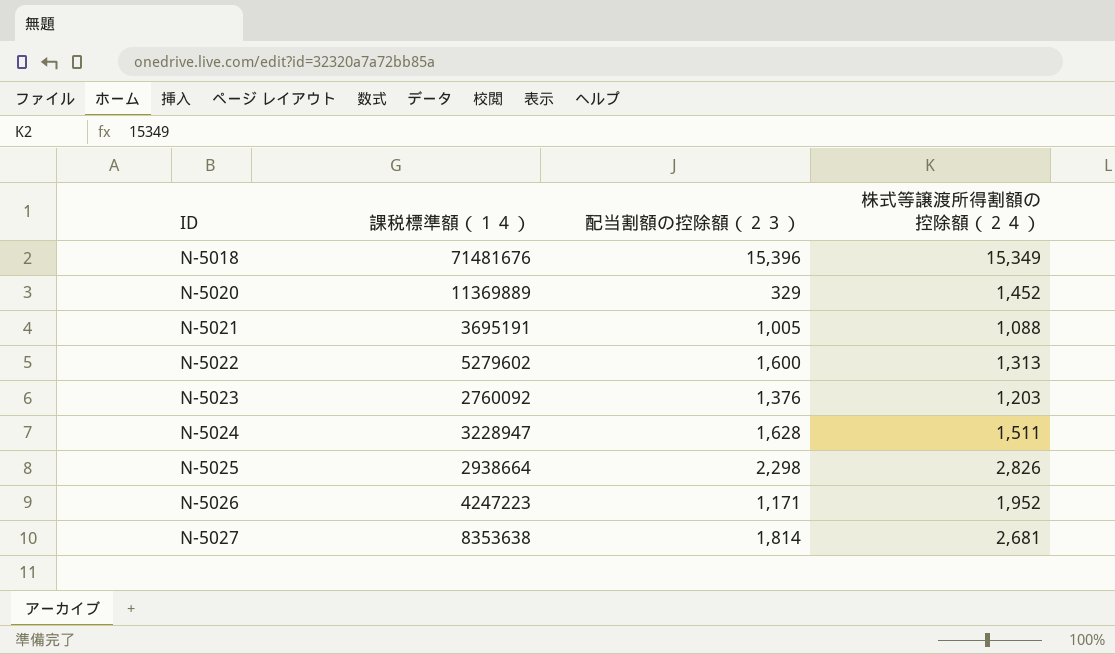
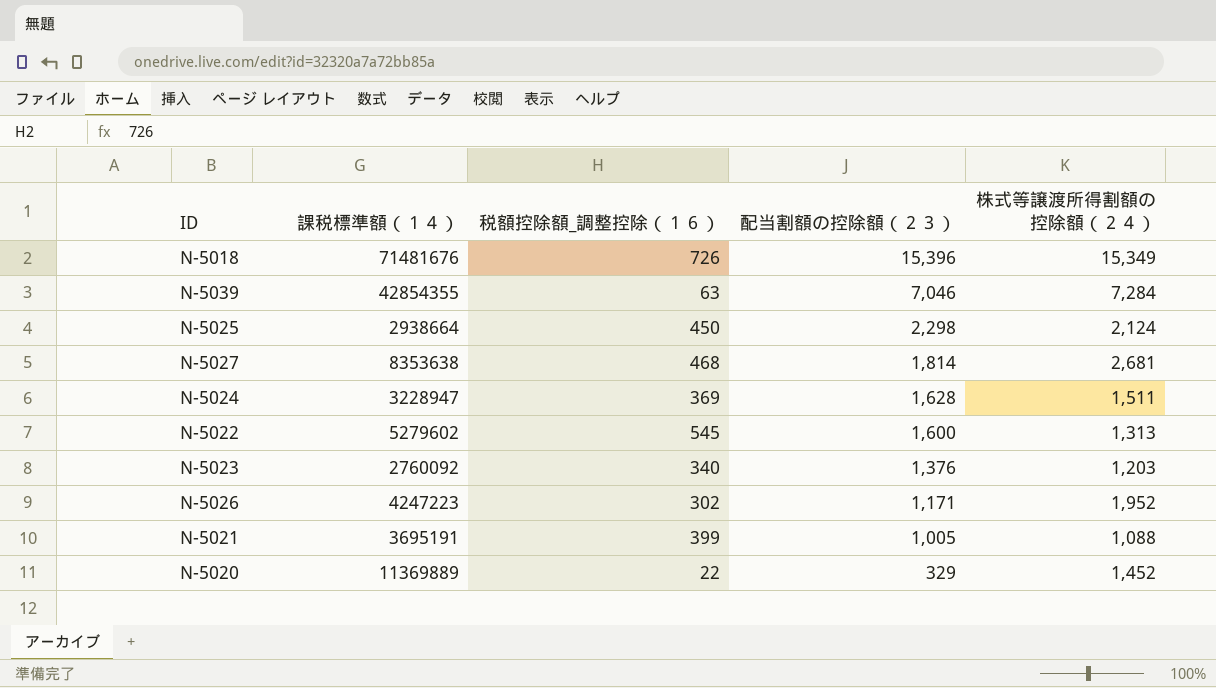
row order: ID ascending -> 配当割額の控除額（２３） descending
column 税額控除額_調整控除（１６） | position: none -> 3
row N-5039: none -> 42854355 | 63 | 7,046 | 7,284
N-5025 | 株式等譲渡所得割額の控除額（２４）: 2,826 -> 2,124

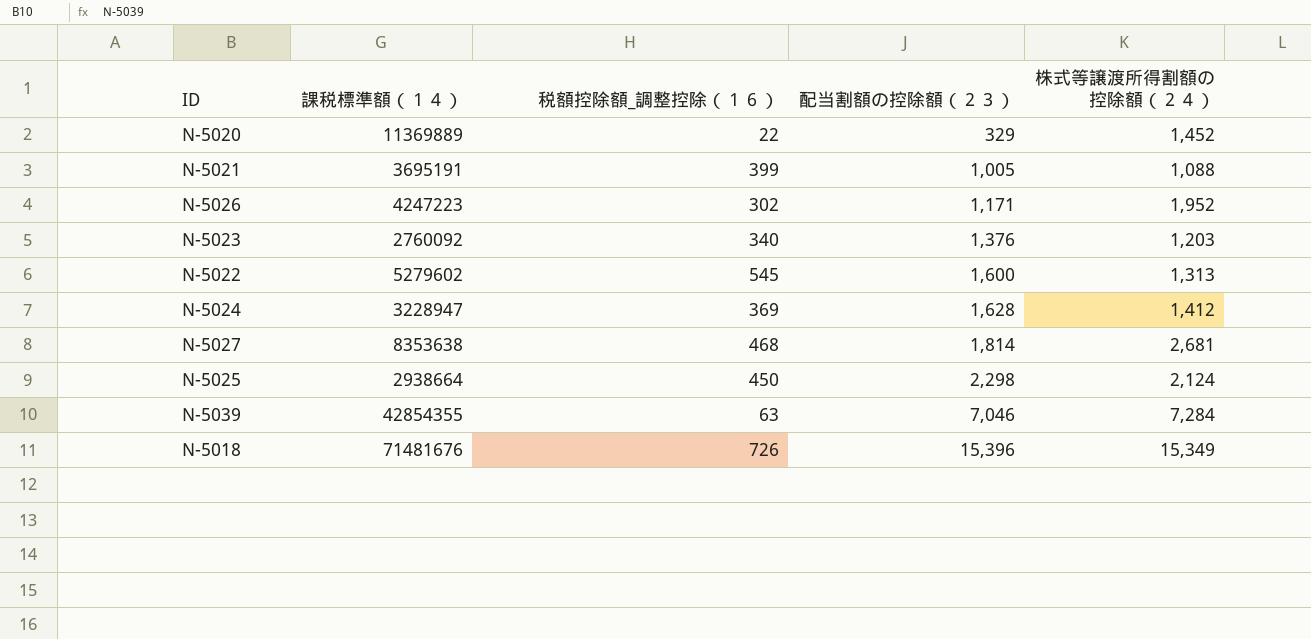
row order: 配当割額の控除額（２３） descending -> 配当割額の控除額（２３） ascending
N-5024 | 株式等譲渡所得割額の控除額（２４）: 1,511 -> 1,412

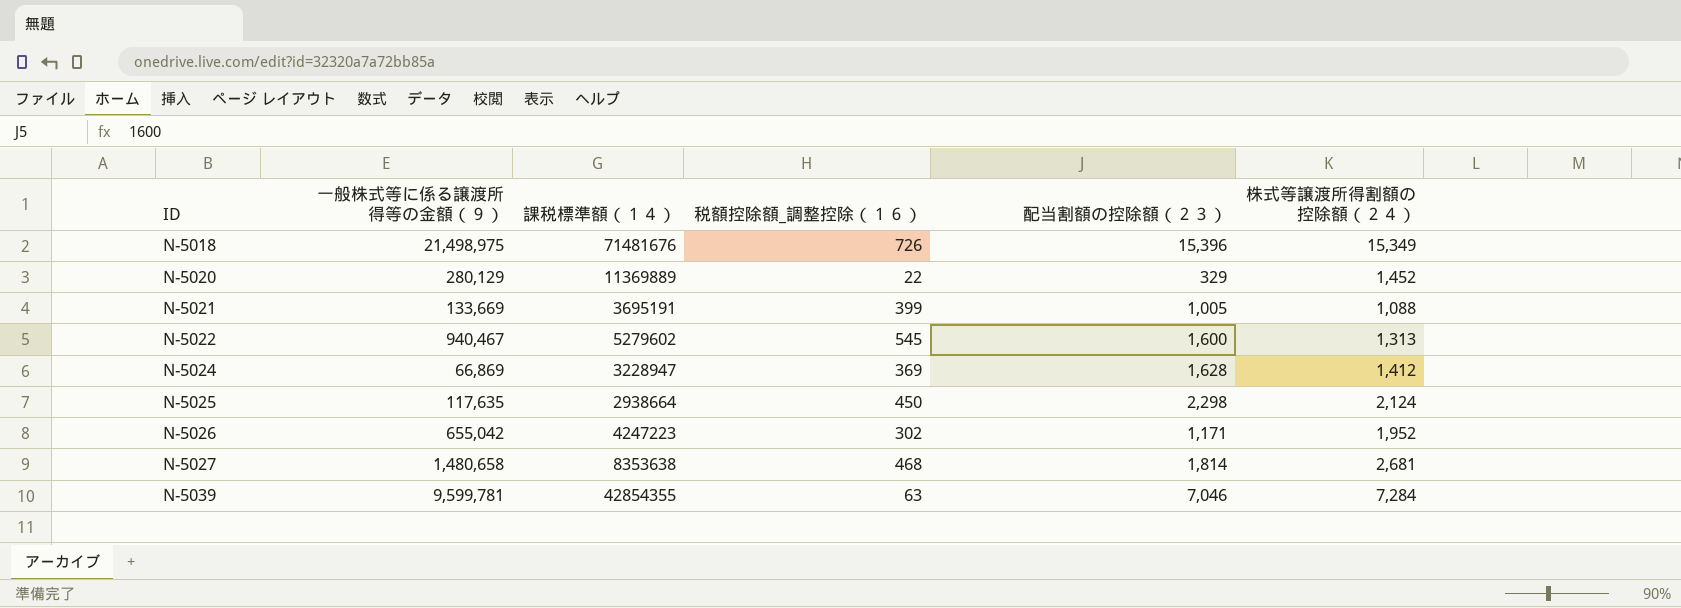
row order: 配当割額の控除額（２３） ascending -> ID ascending
column 一般株式等に係る譲渡所得等の金額（９） | position: none -> 2
row N-5023: 2760092 | 340 | 1,376 | 1,203 -> none

